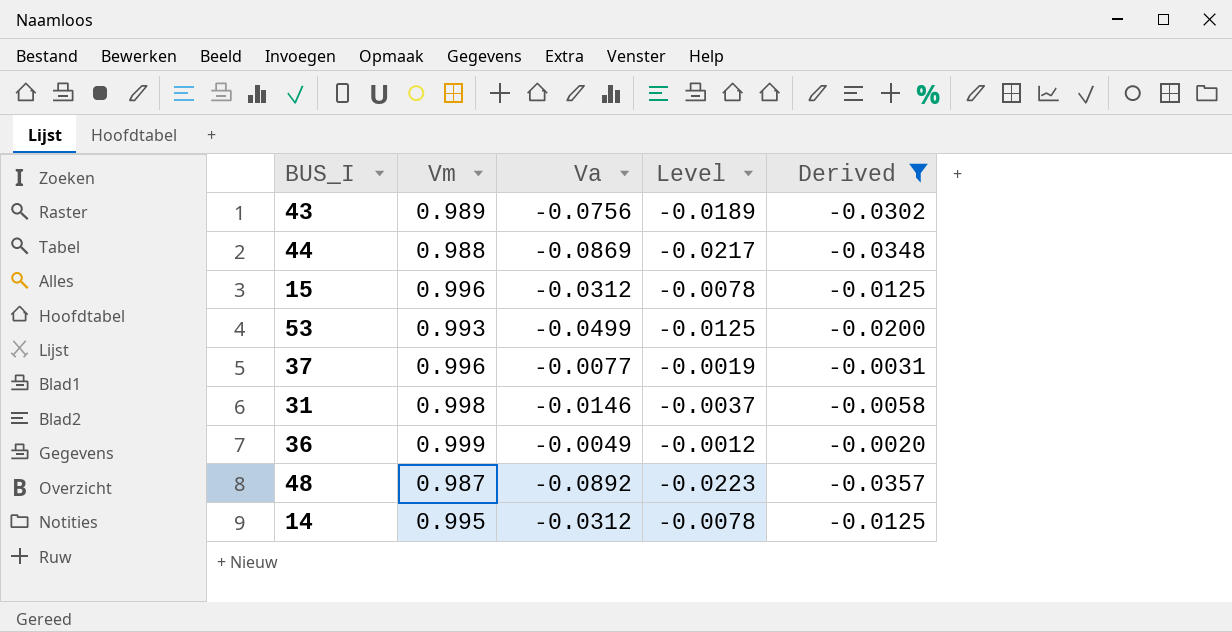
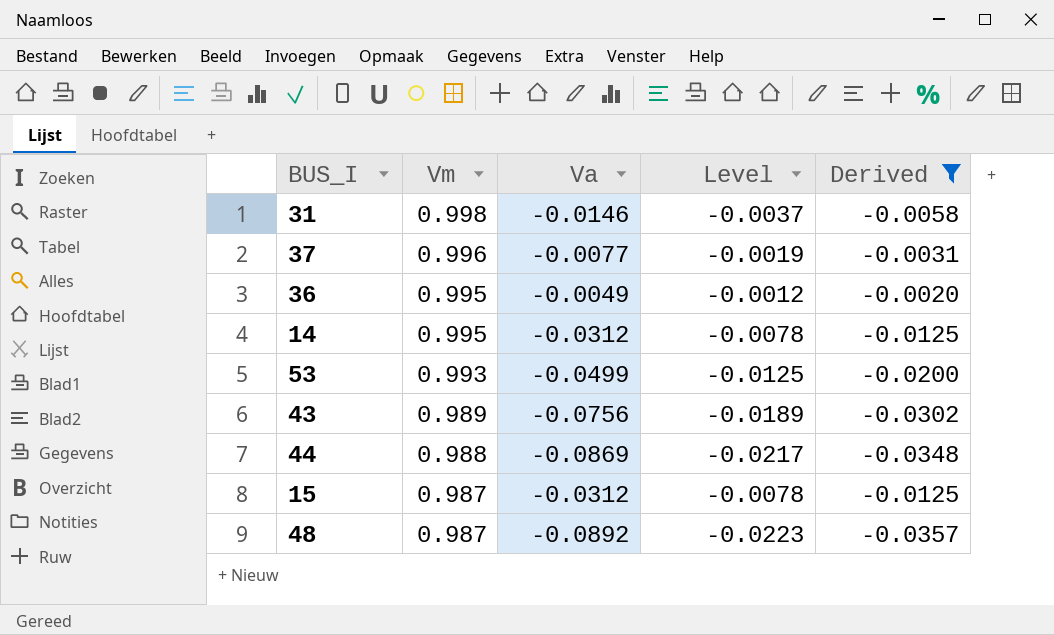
row order: none -> Vm descending
36 | Vm: 0.999 -> 0.995
15 | Vm: 0.996 -> 0.987

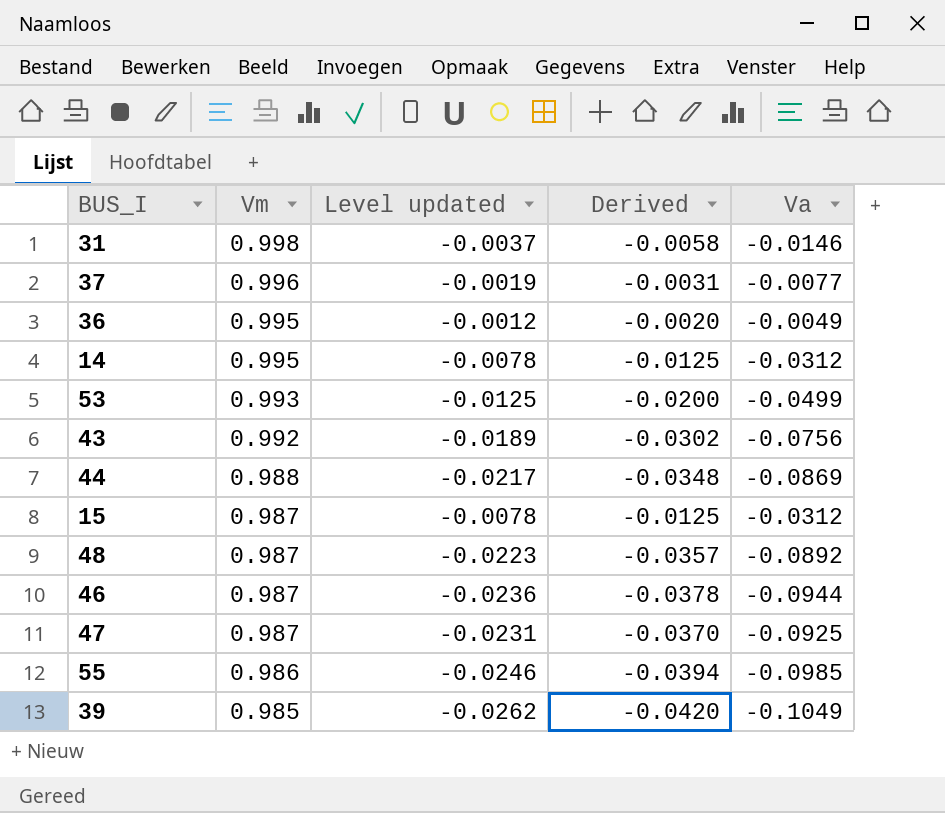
filter: Derived >= -0.0357 -> none
column name: Level -> Level updated
column Va | position: 3 -> 5
43 | Vm: 0.989 -> 0.992

